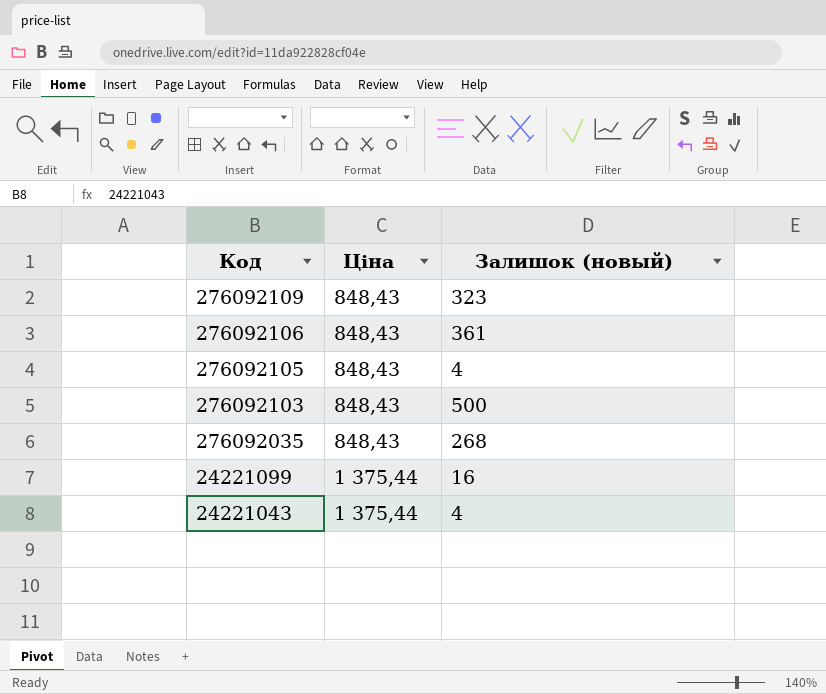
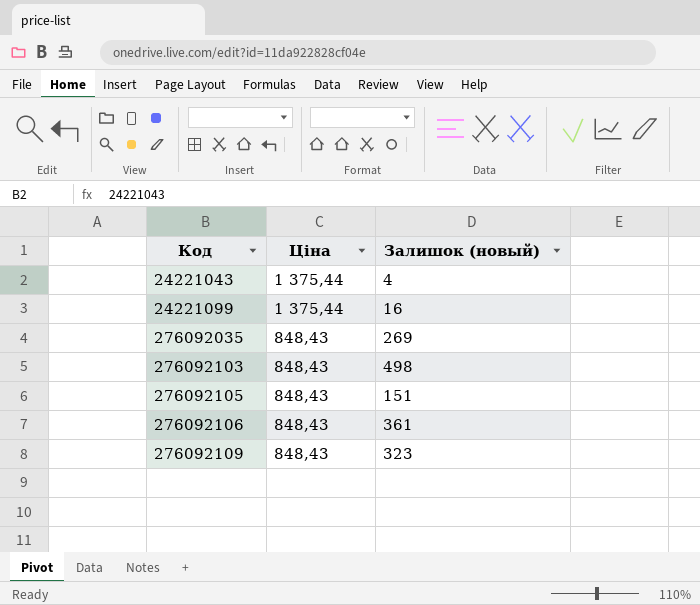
row order: Код descending -> Код ascending
276092035 | Залишок (новый): 268 -> 269
276092103 | Залишок (новый): 500 -> 498
276092105 | Залишок (новый): 4 -> 151

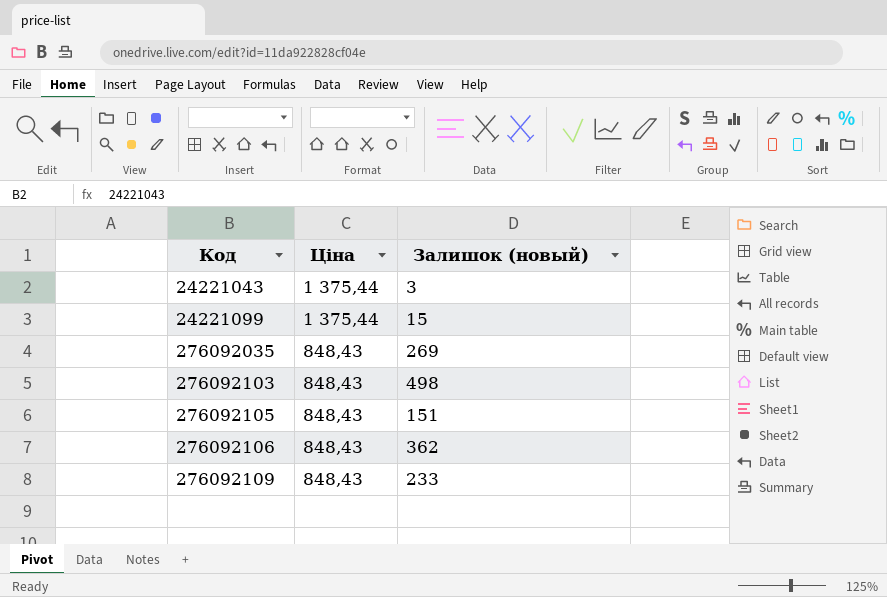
24221043 | Залишок (новый): 4 -> 3
24221099 | Залишок (новый): 16 -> 15
276092106 | Залишок (новый): 361 -> 362
276092109 | Залишок (новый): 323 -> 233

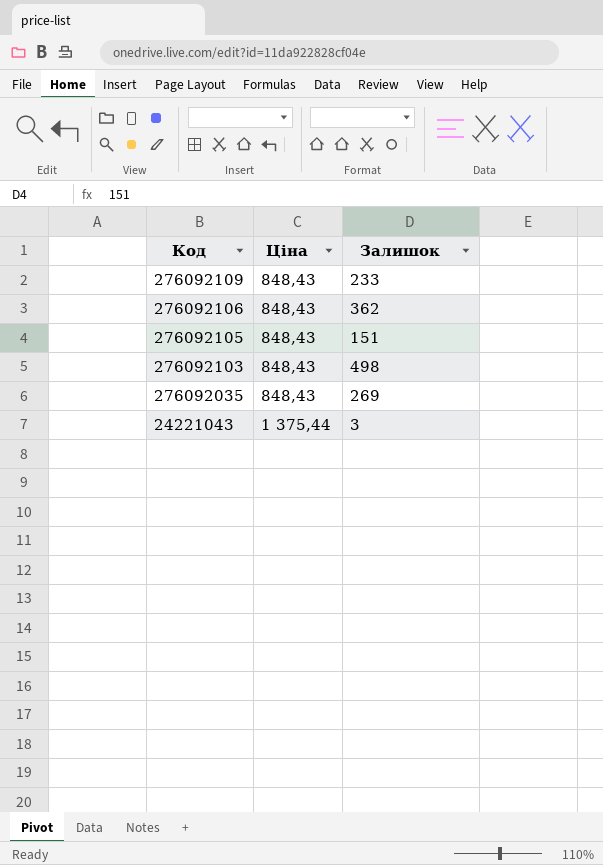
row order: Код ascending -> Код descending
column name: Залишок (новый) -> Залишок
row 24221099: 1 375,44 | 15 -> none

